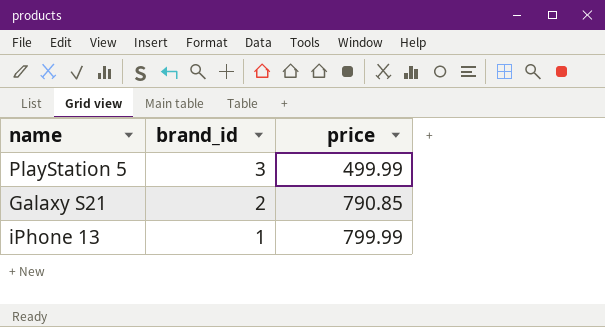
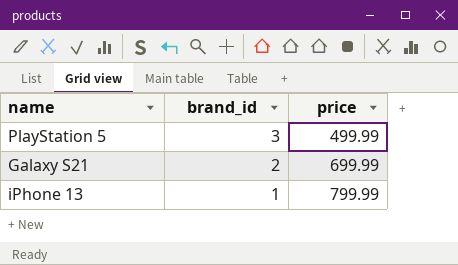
Galaxy S21 | price: 790.85 -> 699.99

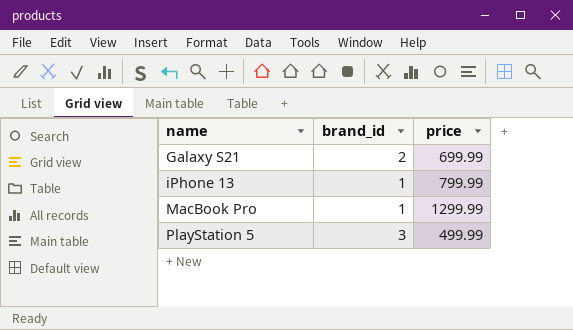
row order: brand_id descending -> name ascending
row MacBook Pro: none -> 1 | 1299.99

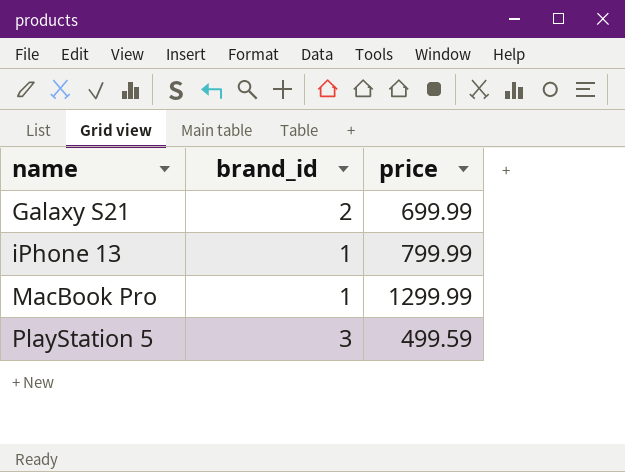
PlayStation 5 | price: 499.99 -> 499.59

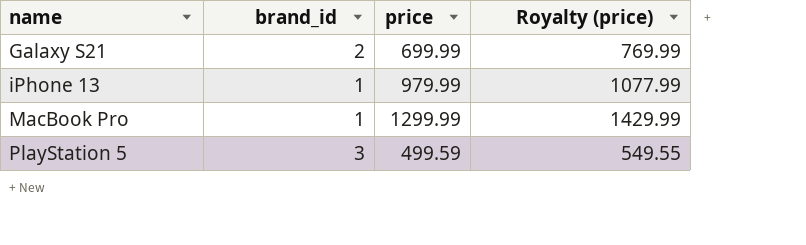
column Royalty (price) | formula: none -> [price] * 1.1
iPhone 13 | price: 799.99 -> 979.99

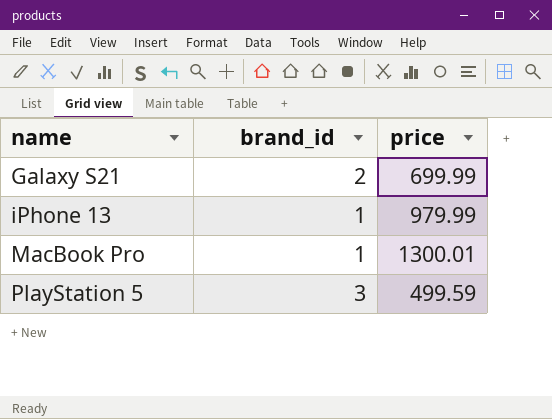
column Royalty (price) | formula: [price] * 1.1 -> none
MacBook Pro | price: 1299.99 -> 1300.01

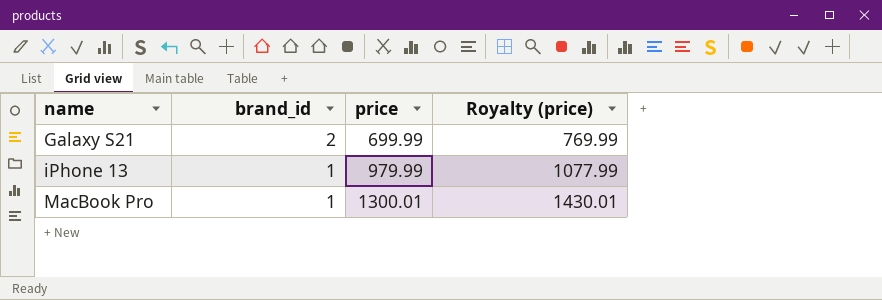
column Royalty (price) | formula: none -> [price] * 1.1
row PlayStation 5: 3 | 499.59 -> none

